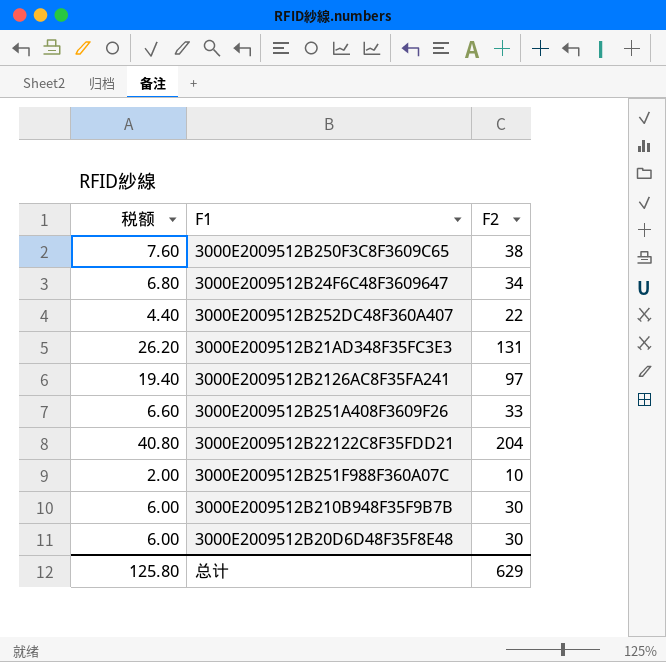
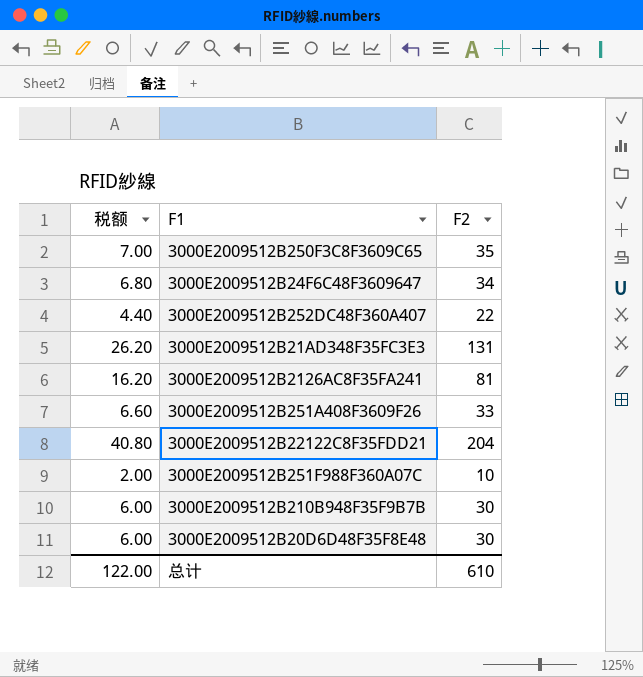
3000E2009512B250F3C8F3609C65 | 税额: 7.60 -> 7.00
3000E2009512B250F3C8F3609C65 | F2: 38 -> 35
3000E2009512B2126AC8F35FA241 | 税额: 19.40 -> 16.20
3000E2009512B2126AC8F35FA241 | F2: 97 -> 81
总计 | 税额: 125.80 -> 122.00
总计 | F2: 629 -> 610

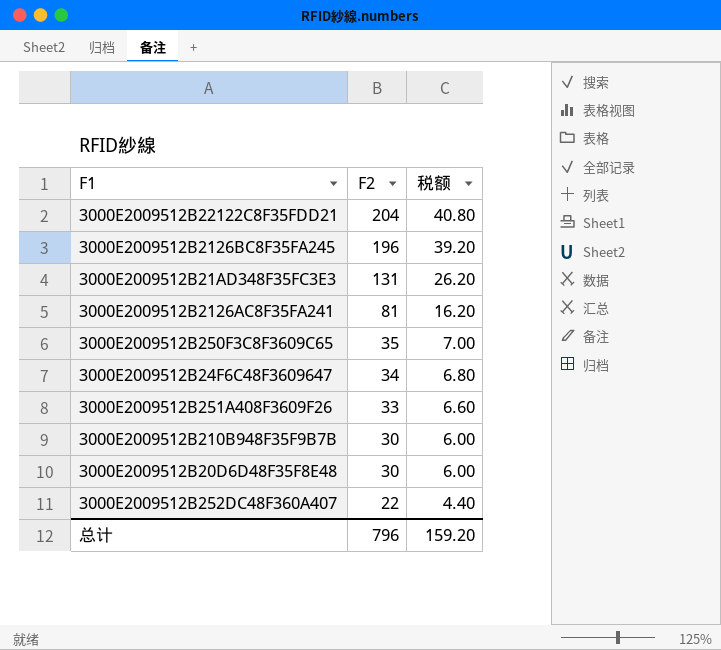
row order: none -> F2 descending
column 税额 | position: 1 -> 3
row 3000E2009512B251F988F360A07C: 2.00 | 10 -> none
row 3000E2009512B2126BC8F35FA245: none -> 196 | 39.20
总计 | F2: 610 -> 796
总计 | 税额: 122.00 -> 159.20

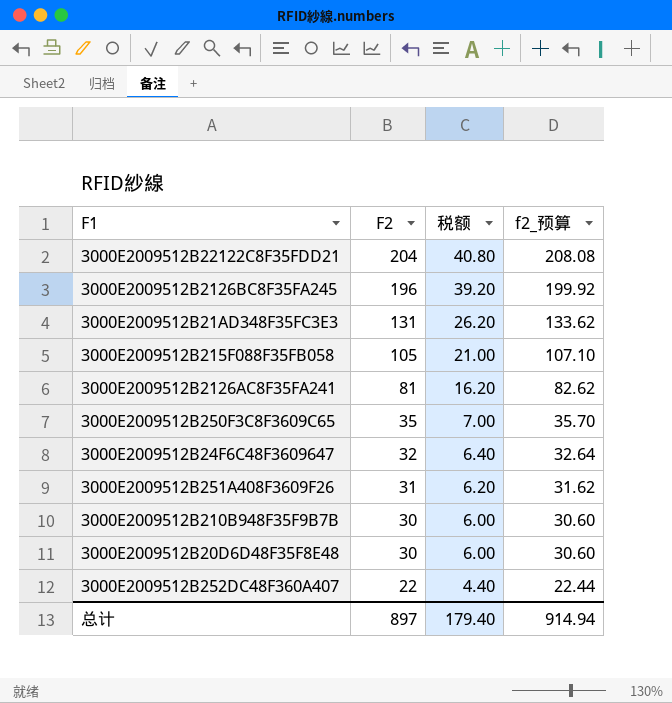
column f2_预算 | formula: none -> [F2] * 1.02
row 3000E2009512B215F088F35FB058: none -> 105 | 21.00 | 107.10
3000E2009512B24F6C48F3609647 | F2: 34 -> 32
3000E2009512B24F6C48F3609647 | 税额: 6.80 -> 6.40
3000E2009512B251A408F3609F26 | F2: 33 -> 31
3000E2009512B251A408F3609F26 | 税额: 6.60 -> 6.20
总计 | F2: 796 -> 897
总计 | 税额: 159.20 -> 179.40

